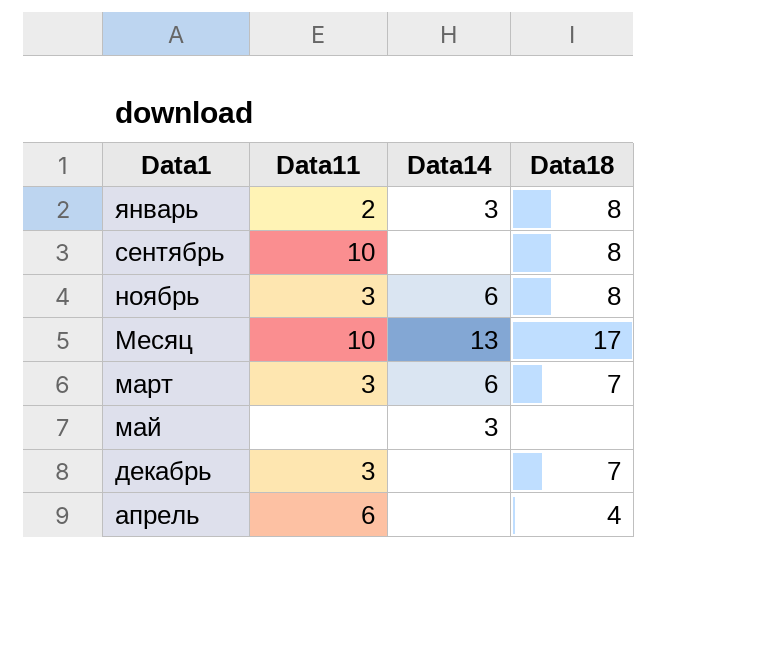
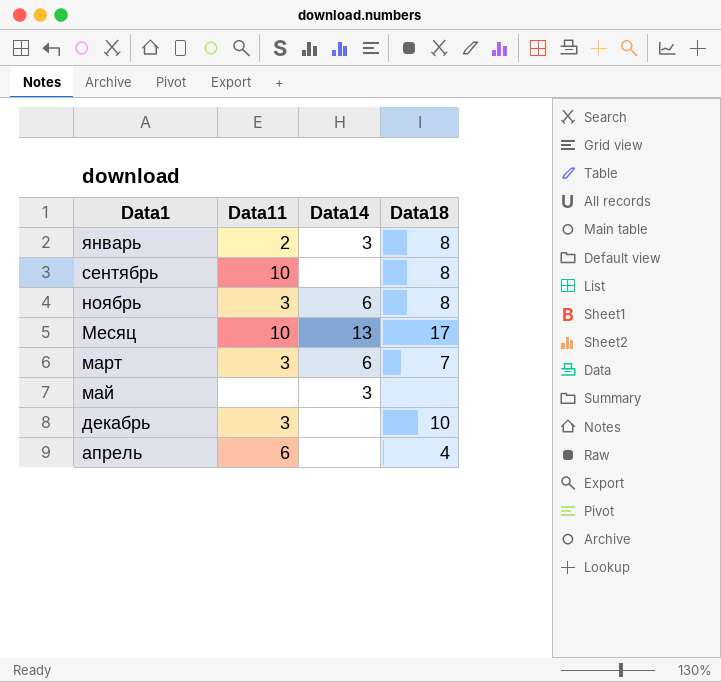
декабрь | Data18: 7 -> 10

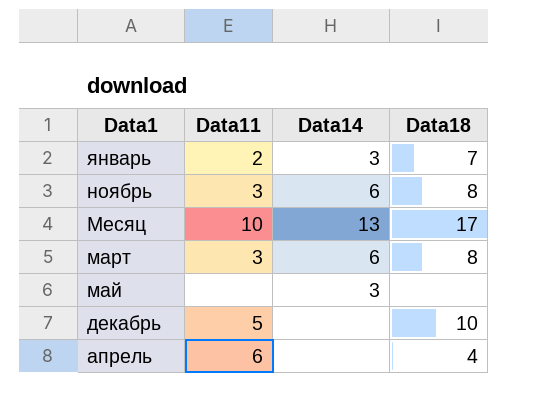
row сентябрь: 10 | none | 8 -> none
январь | Data18: 8 -> 7
март | Data18: 7 -> 8
декабрь | Data11: 3 -> 5

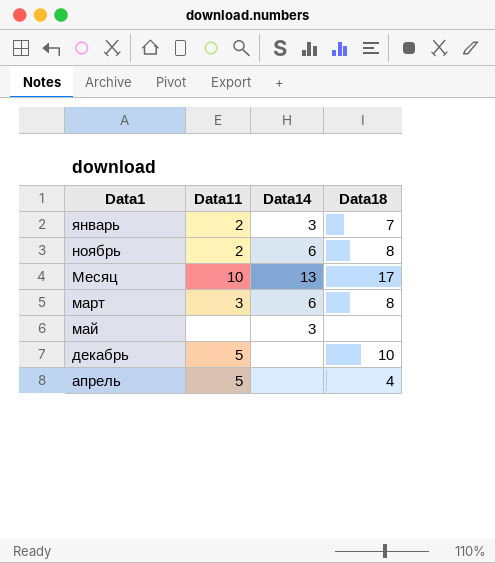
ноябрь | Data11: 3 -> 2
апрель | Data11: 6 -> 5

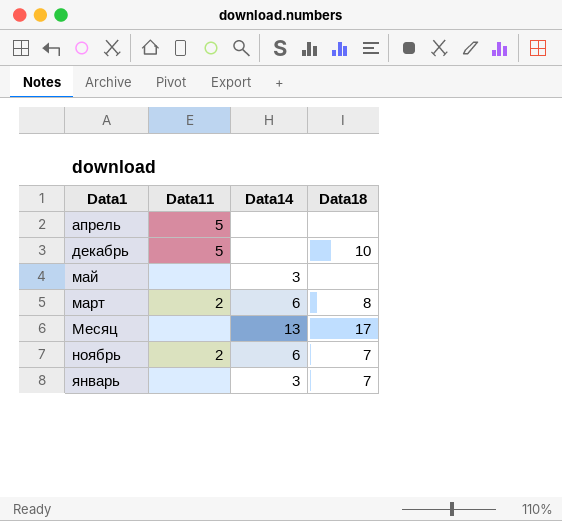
row order: Data1 descending -> Data1 ascending
апрель | Data18: 4 -> none
март | Data11: 3 -> 2
Месяц | Data11: 10 -> none
ноябрь | Data18: 8 -> 7
январь | Data11: 2 -> none

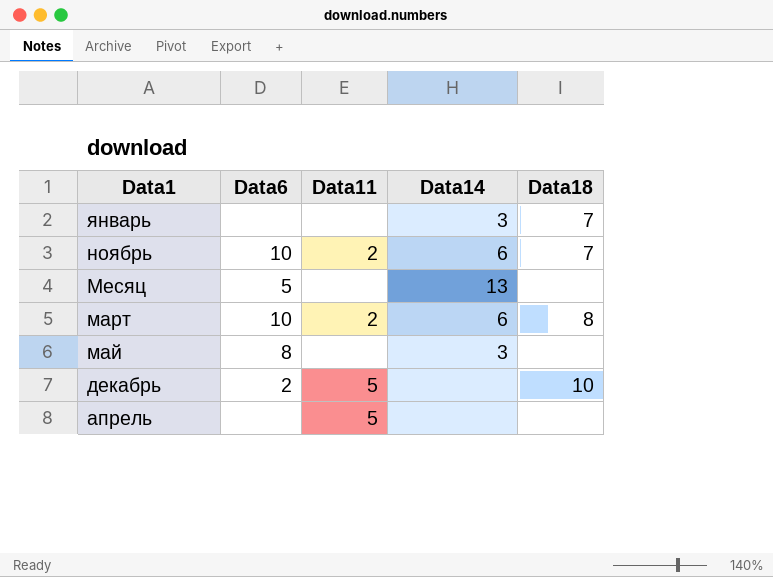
row order: Data1 ascending -> Data1 descending
column Data6 | position: none -> 2
Месяц | Data18: 17 -> none

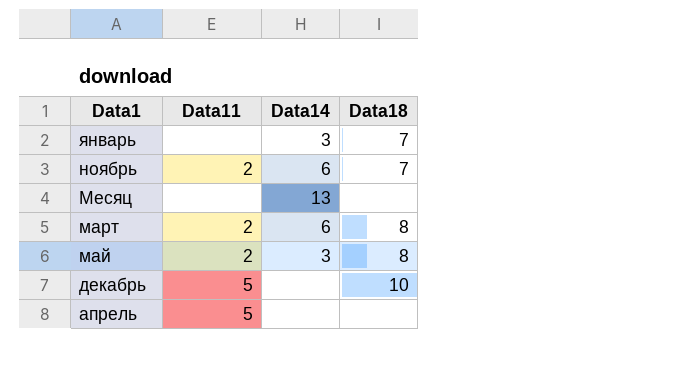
column Data6 | position: 2 -> none
май | Data11: none -> 2
май | Data18: none -> 8

